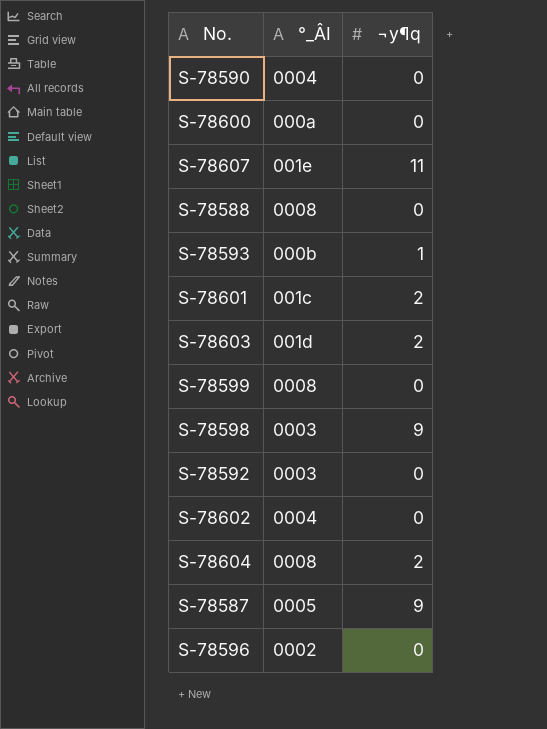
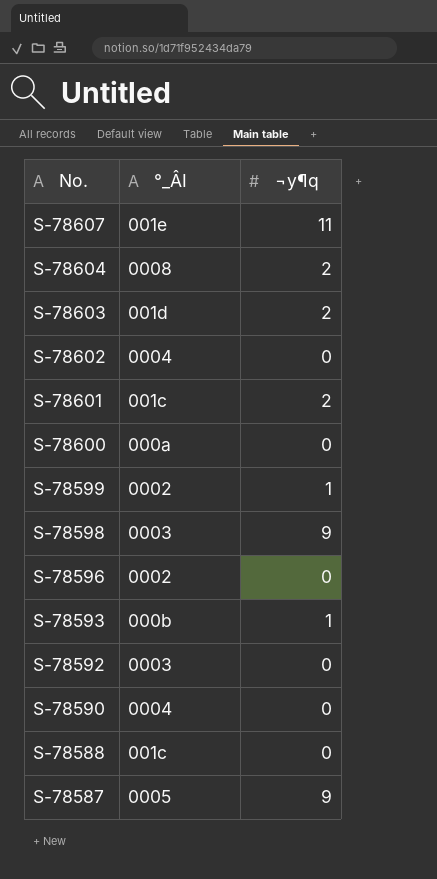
row order: none -> No. descending
S-78599 | °_ÂI: 0008 -> 0002
S-78599 | ¬y¶q: 0 -> 1
S-78588 | °_ÂI: 0008 -> 001c

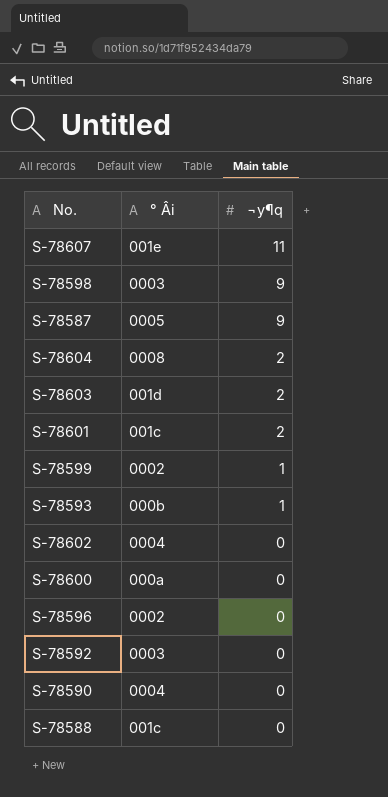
row order: No. descending -> ¬y¶q descending
column name: °_ÂI -> ° Âi

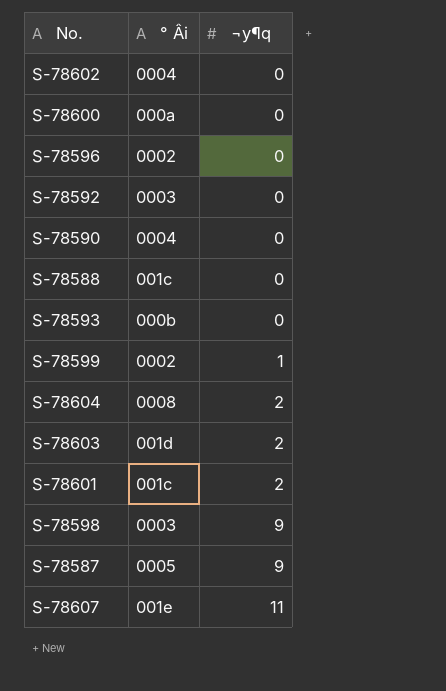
row order: ¬y¶q descending -> ¬y¶q ascending
S-78593 | ¬y¶q: 1 -> 0

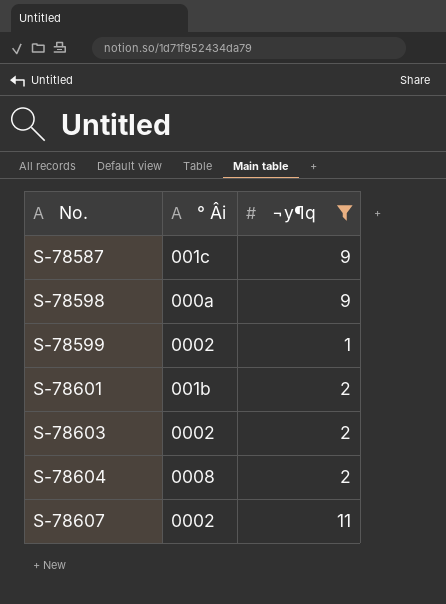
filter: none -> ¬y¶q != 0
row order: ¬y¶q ascending -> No. ascending
S-78587 | ° Âi: 0005 -> 001c
S-78598 | ° Âi: 0003 -> 000a
S-78601 | ° Âi: 001c -> 001b
S-78603 | ° Âi: 001d -> 0002
S-78607 | ° Âi: 001e -> 0002

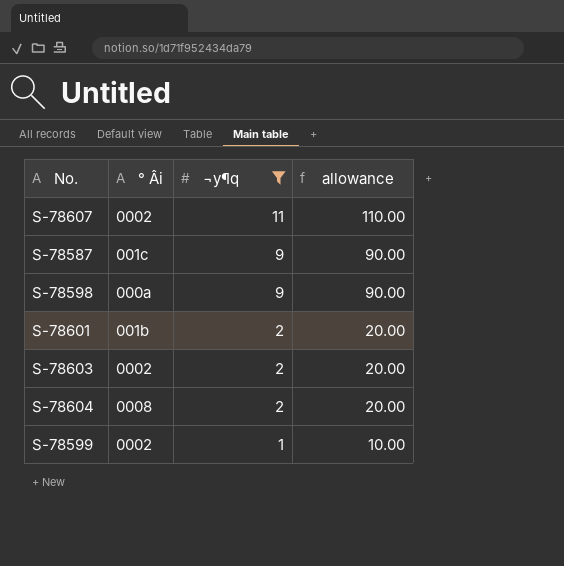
row order: No. ascending -> ¬y¶q descending
column allowance | formula: none -> [¬y¶q] * 10

